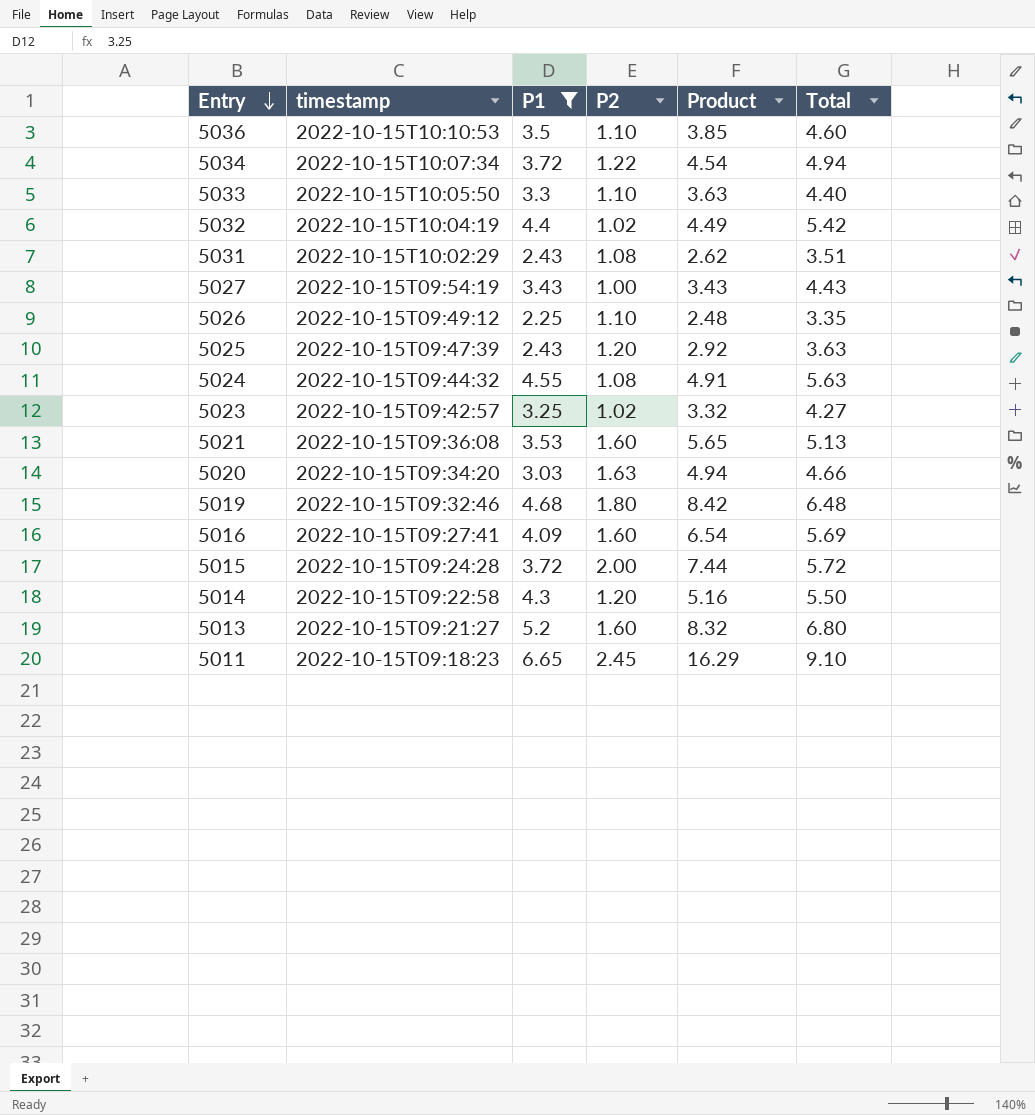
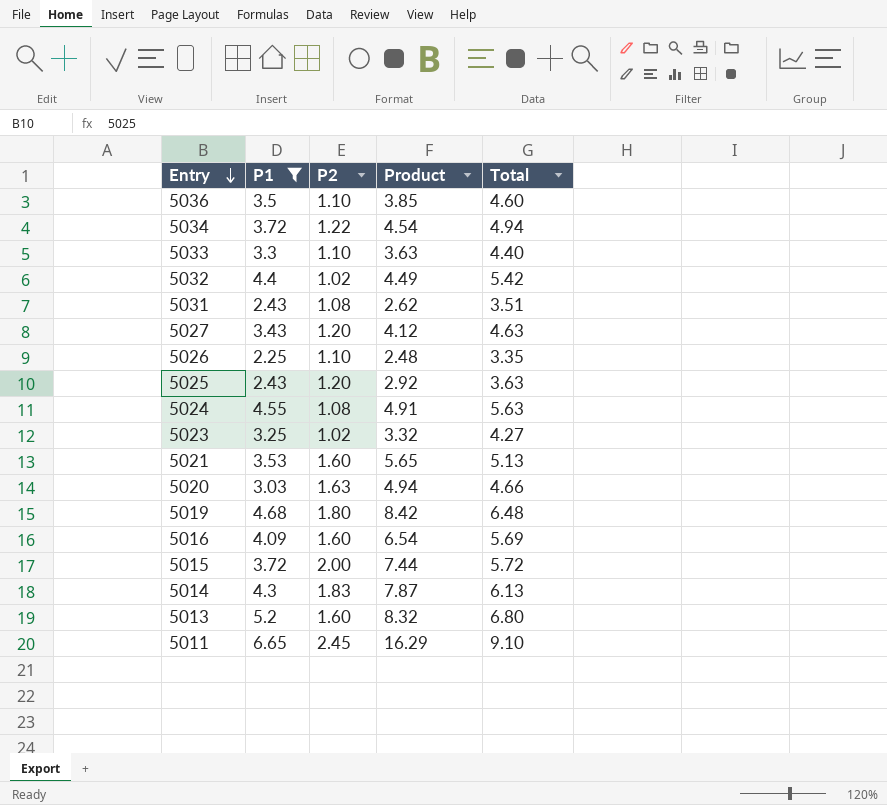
column timestamp | position: 2 -> none
5027 | P2: 1.00 -> 1.20
5027 | Product: 3.43 -> 4.12
5027 | Total: 4.43 -> 4.63
5014 | P2: 1.20 -> 1.83
5014 | Product: 5.16 -> 7.87
5014 | Total: 5.50 -> 6.13

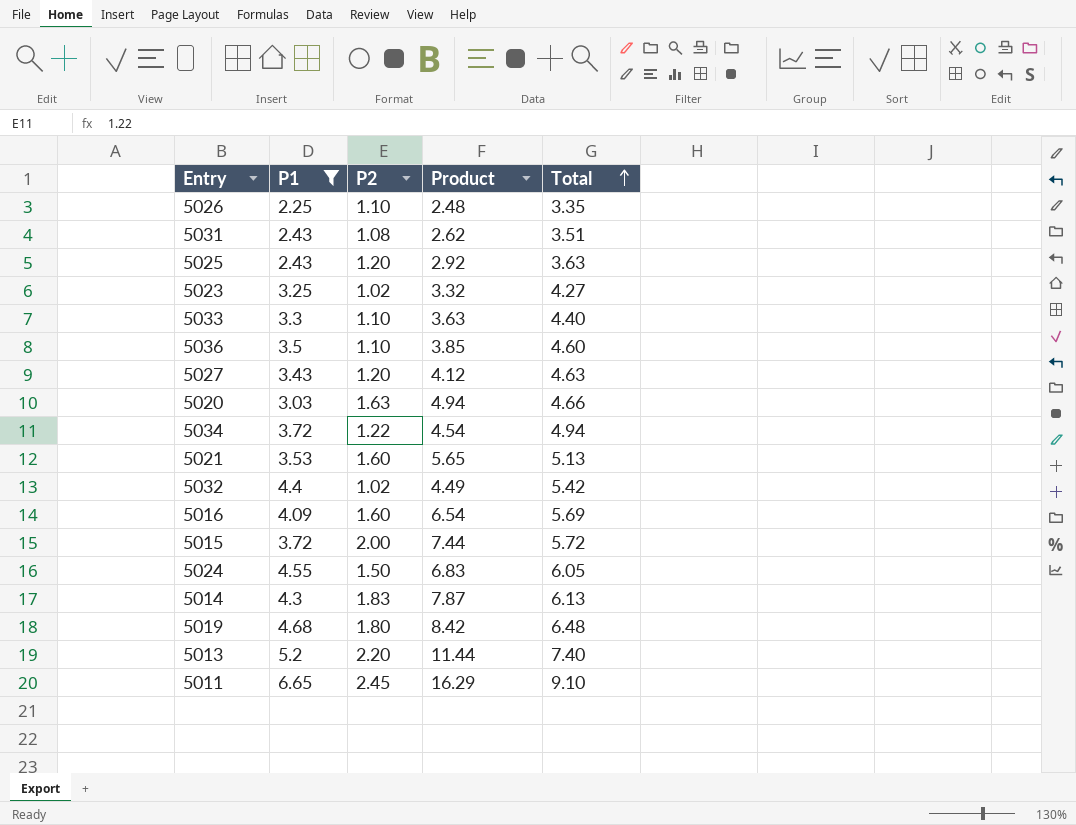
row order: Entry descending -> Total ascending
5024 | P2: 1.08 -> 1.50
5024 | Product: 4.91 -> 6.83
5024 | Total: 5.63 -> 6.05
5013 | P2: 1.60 -> 2.20
5013 | Product: 8.32 -> 11.44
5013 | Total: 6.80 -> 7.40

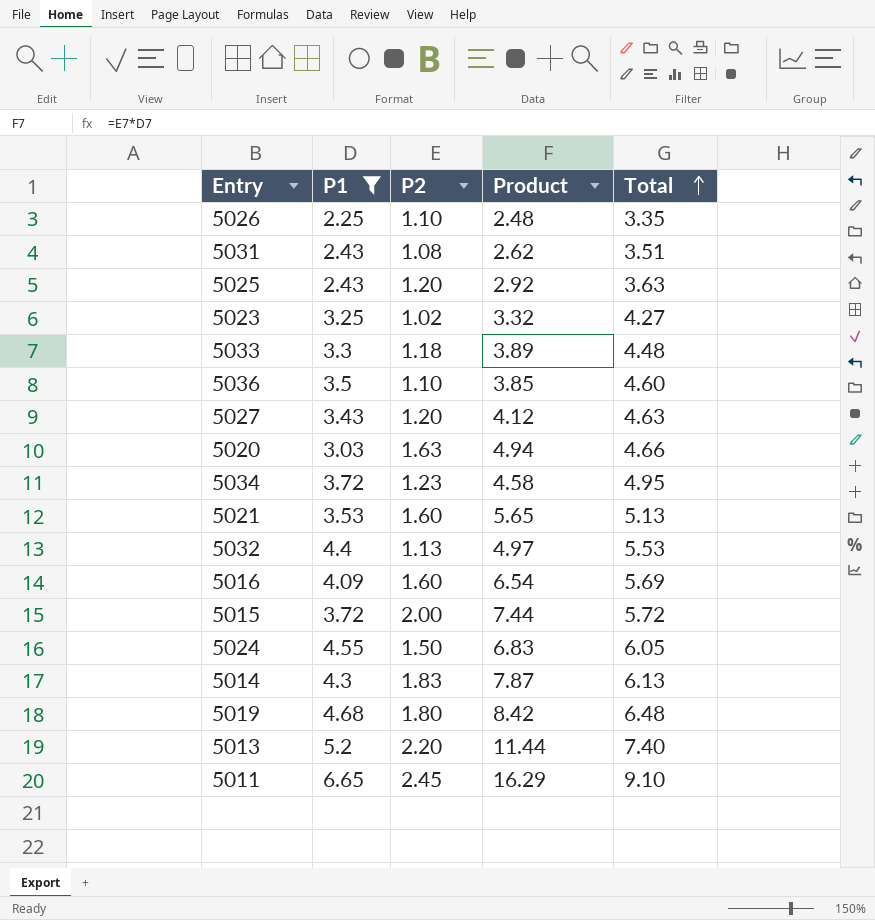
5033 | P2: 1.10 -> 1.18
5033 | Product: 3.63 -> 3.89
5033 | Total: 4.40 -> 4.48
5034 | P2: 1.22 -> 1.23
5034 | Product: 4.54 -> 4.58
5034 | Total: 4.94 -> 4.95
5032 | P2: 1.02 -> 1.13
5032 | Product: 4.49 -> 4.97
5032 | Total: 5.42 -> 5.53

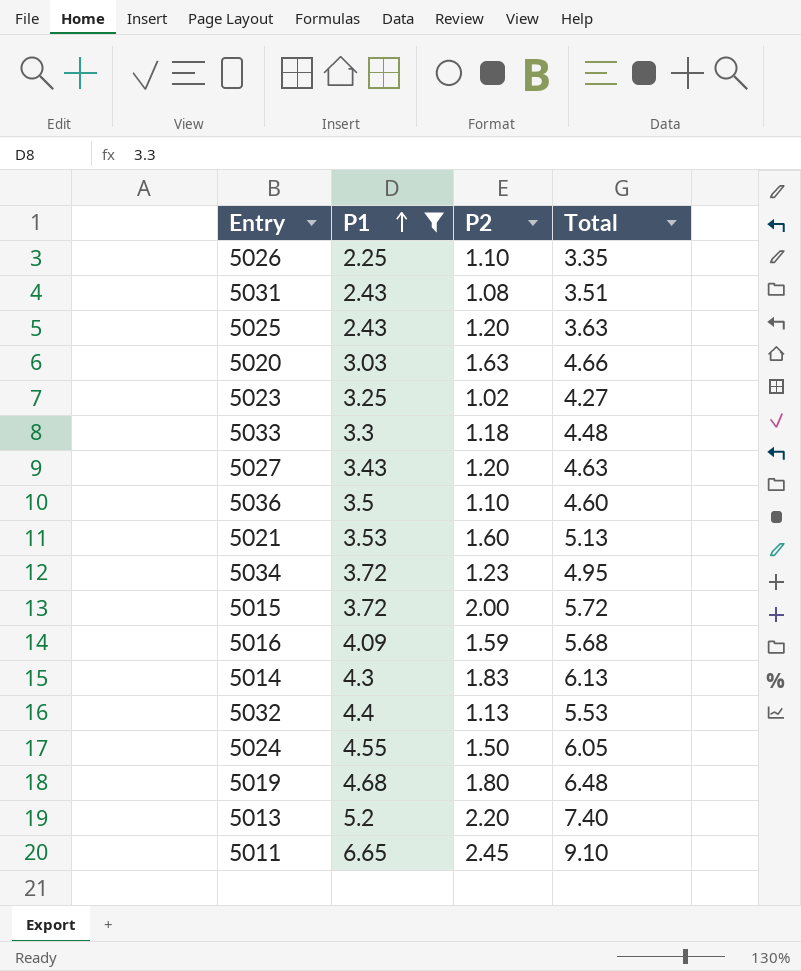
row order: Total ascending -> P1 ascending
column Product | formula: [P1] * [P2] -> none
5016 | P2: 1.60 -> 1.59
5016 | Total: 5.69 -> 5.68

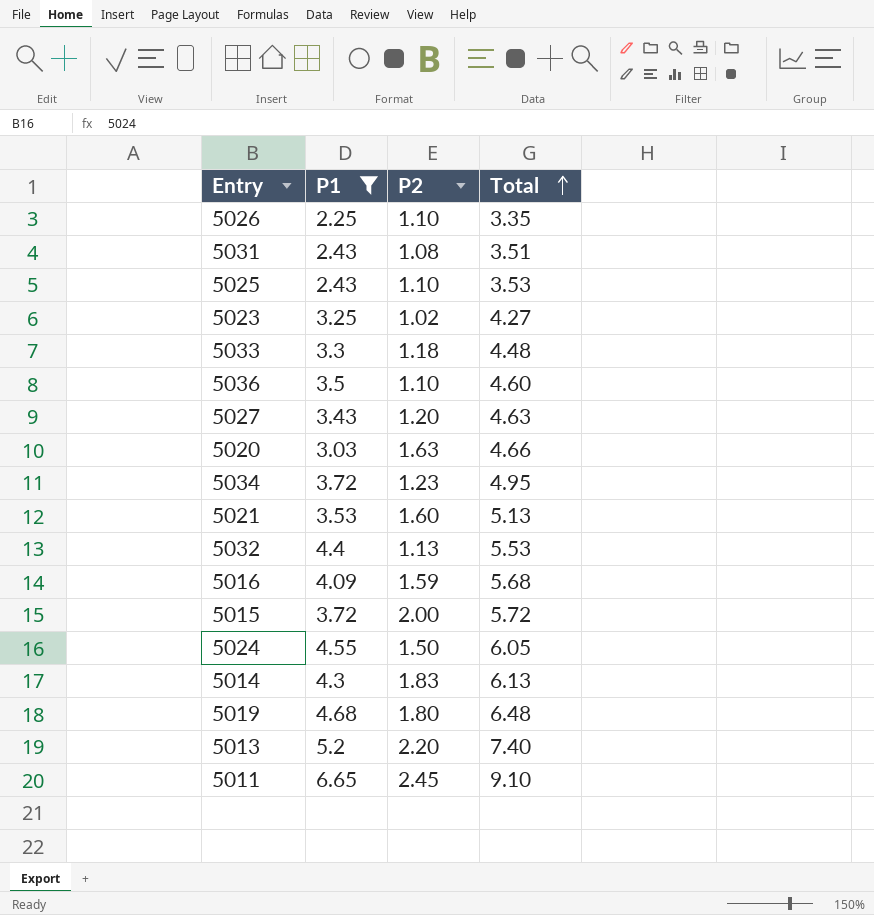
row order: P1 ascending -> Total ascending
5025 | P2: 1.20 -> 1.10
5025 | Total: 3.63 -> 3.53

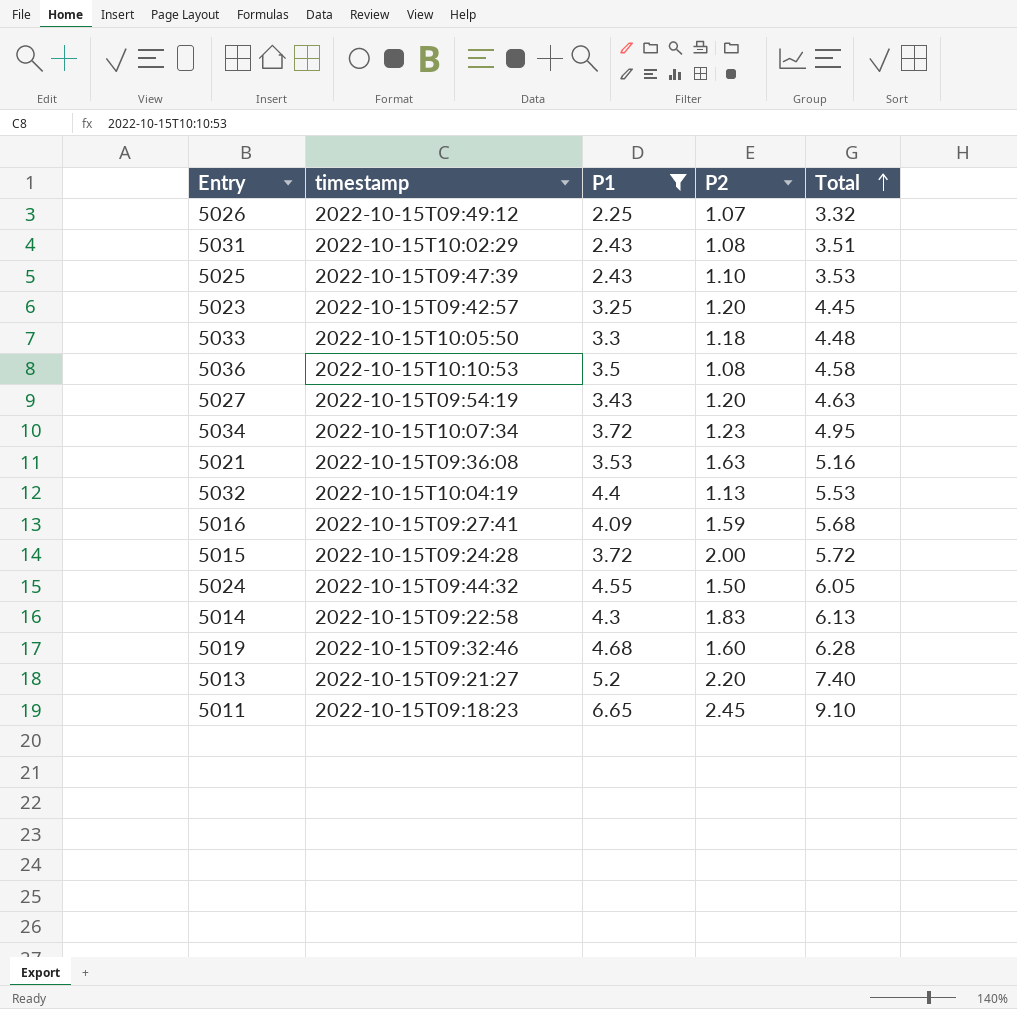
column timestamp | position: none -> 2
row 5020: 3.03 | 1.63 | 4.66 -> none
5026 | P2: 1.10 -> 1.07
5026 | Total: 3.35 -> 3.32
5023 | P2: 1.02 -> 1.20
5023 | Total: 4.27 -> 4.45
5036 | P2: 1.10 -> 1.08
5036 | Total: 4.60 -> 4.58
5021 | P2: 1.60 -> 1.63
5021 | Total: 5.13 -> 5.16
5019 | P2: 1.80 -> 1.60
5019 | Total: 6.48 -> 6.28

